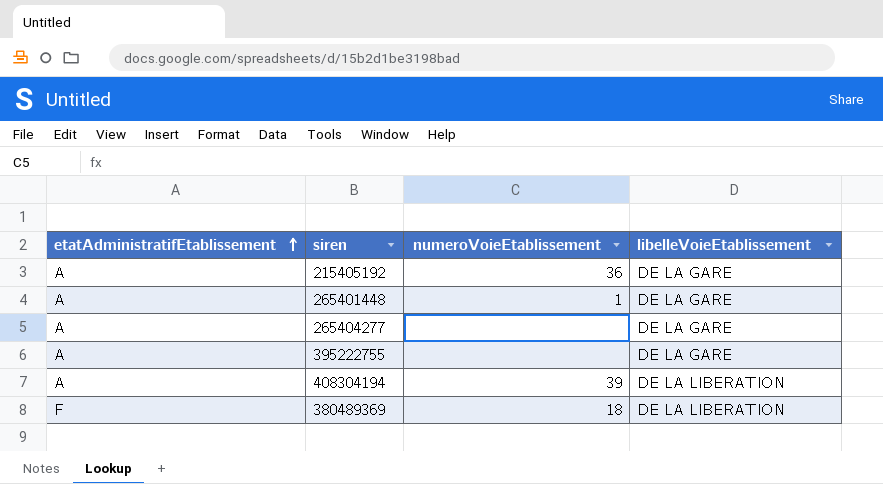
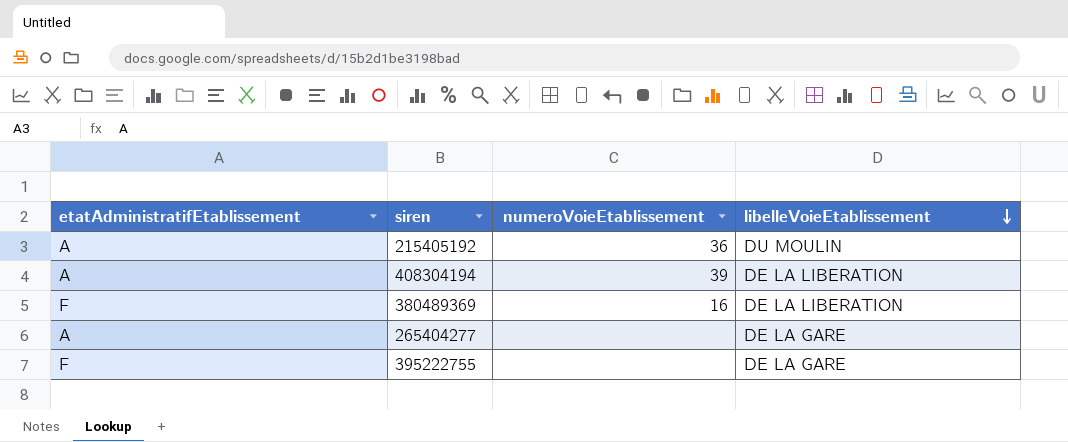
row order: etatAdministratifEtablissement ascending -> libelleVoieEtablissement descending
row 265401448: A | 1 | DE LA GARE -> none
215405192 | libelleVoieEtablissement: DE LA GARE -> DU MOULIN
380489369 | numeroVoieEtablissement: 18 -> 16
395222755 | etatAdministratifEtablissement: A -> F

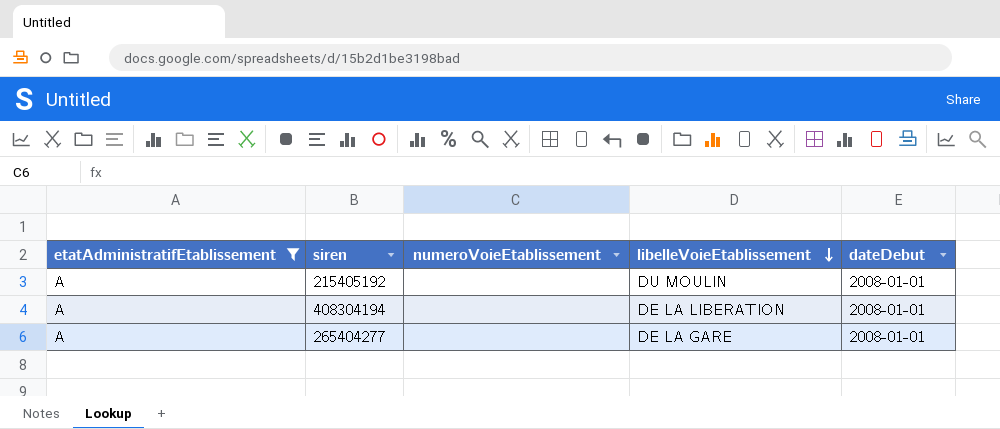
filter: none -> etatAdministratifEtablissement = A
column dateDebut | position: none -> 5
215405192 | numeroVoieEtablissement: 36 -> none
408304194 | numeroVoieEtablissement: 39 -> none

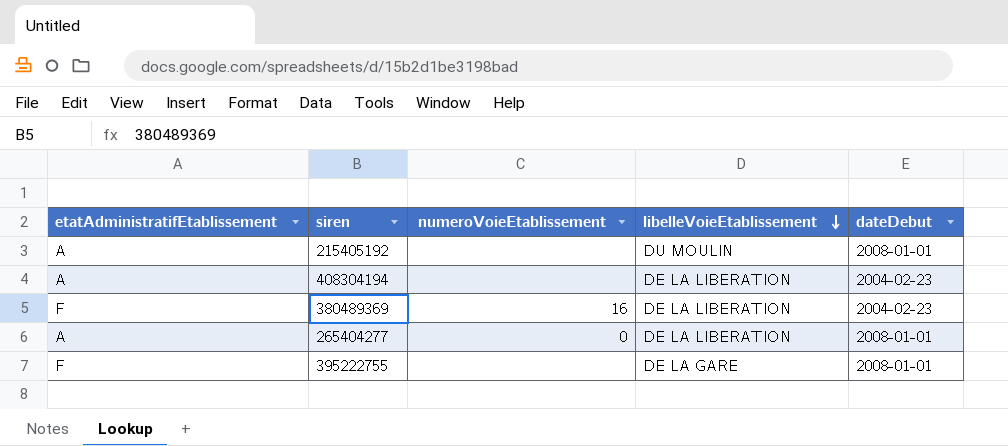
filter: etatAdministratifEtablissement = A -> none
408304194 | dateDebut: 2008-01-01 -> 2004-02-23
265404277 | numeroVoieEtablissement: none -> 0
265404277 | libelleVoieEtablissement: DE LA GARE -> DE LA LIBERATION

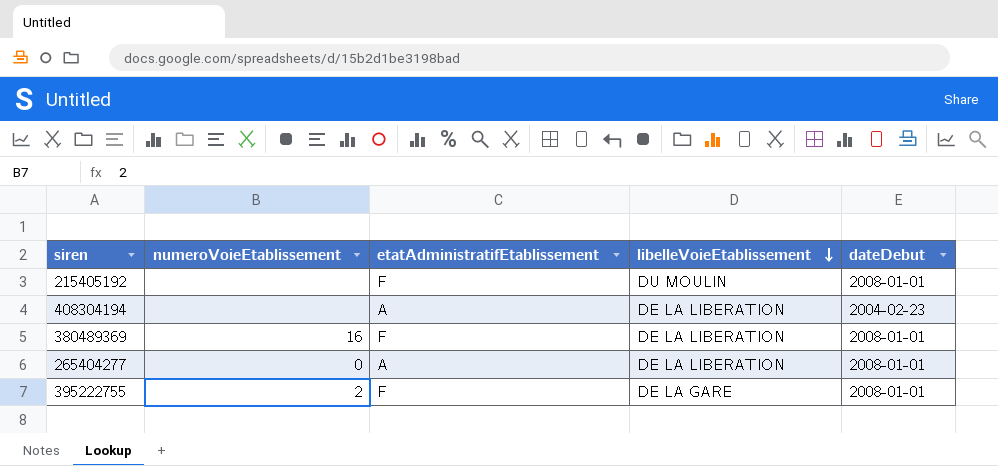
column etatAdministratifEtablissement | position: 1 -> 3
215405192 | etatAdministratifEtablissement: A -> F
380489369 | dateDebut: 2004-02-23 -> 2008-01-01
395222755 | numeroVoieEtablissement: none -> 2

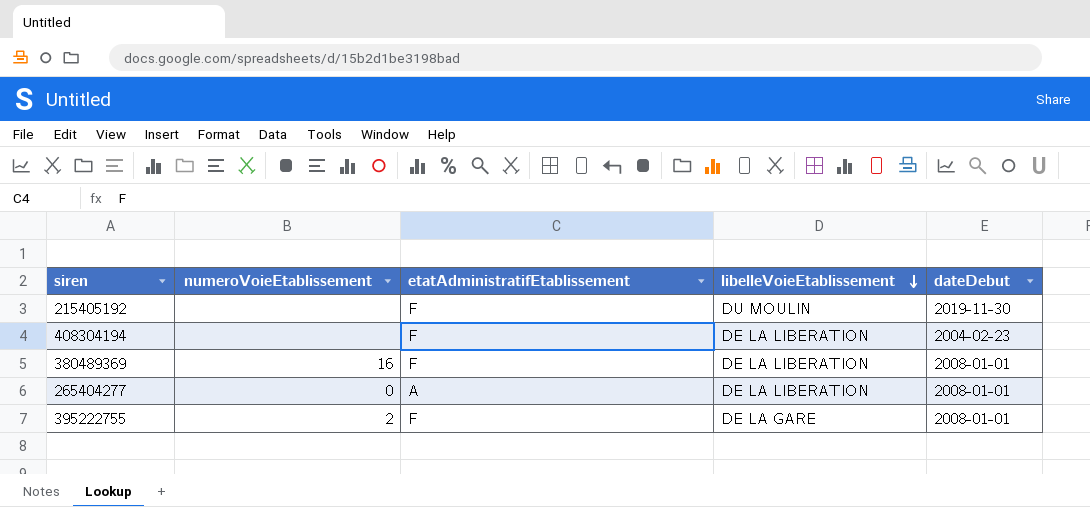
215405192 | dateDebut: 2008-01-01 -> 2019-11-30
408304194 | etatAdministratifEtablissement: A -> F

